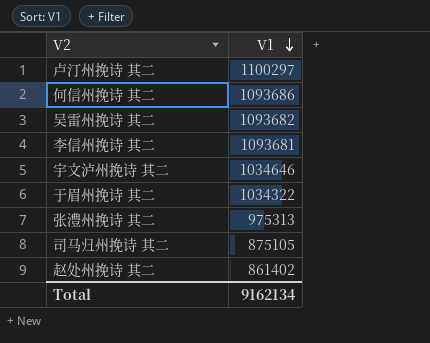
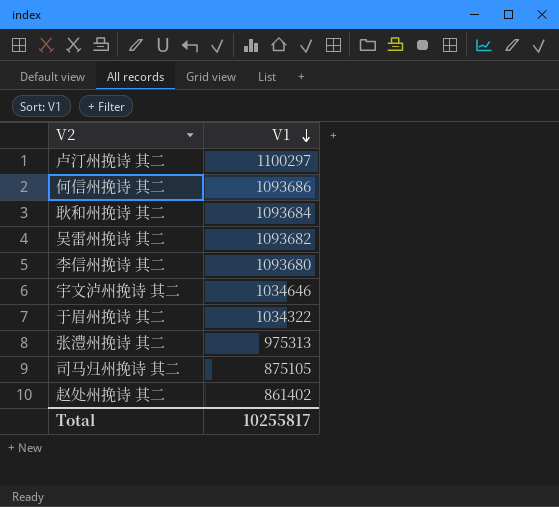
row 耿和州挽诗 其二: none -> 1093684
李信州挽诗 其二 | V1: 1093681 -> 1093680
Total | V1: 9162134 -> 10255817

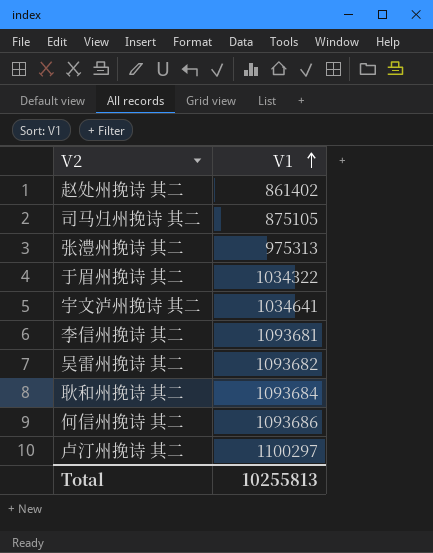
row order: V1 descending -> V1 ascending
宇文泸州挽诗 其二 | V1: 1034646 -> 1034641
李信州挽诗 其二 | V1: 1093680 -> 1093681
Total | V1: 10255817 -> 10255813

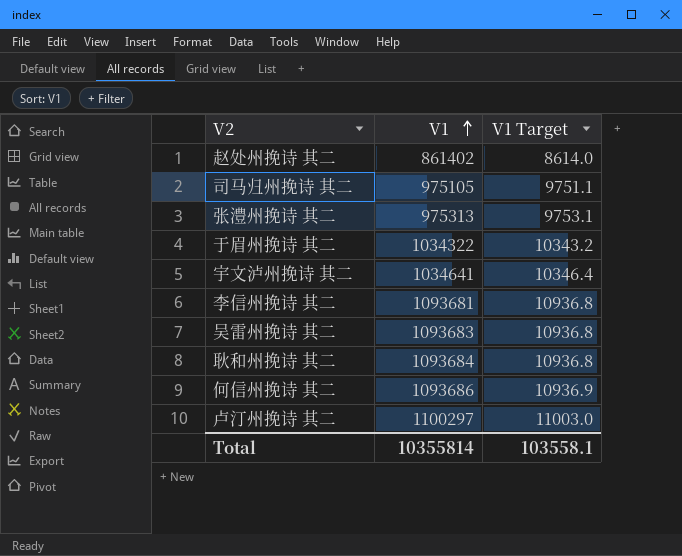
column V1 Target | formula: none -> [V1] * 0.01
司马归州挽诗 其二 | V1: 875105 -> 975105
吴雷州挽诗 其二 | V1: 1093682 -> 1093683
Total | V1: 10255813 -> 10355814

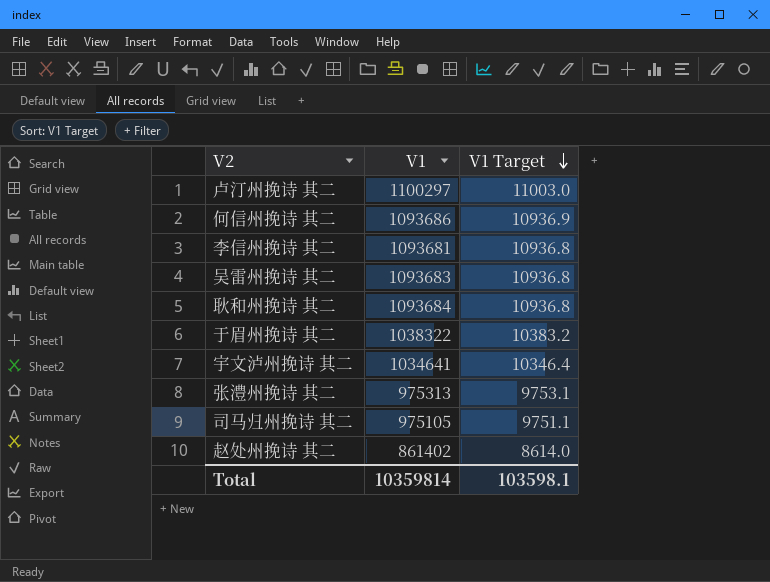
row order: V1 ascending -> V1 Target descending
于眉州挽诗 其二 | V1: 1034322 -> 1038322
于眉州挽诗 其二 | V1 Target: 10343.2 -> 10383.2
Total | V1: 10355814 -> 10359814
Total | V1 Target: 103558.1 -> 103598.1

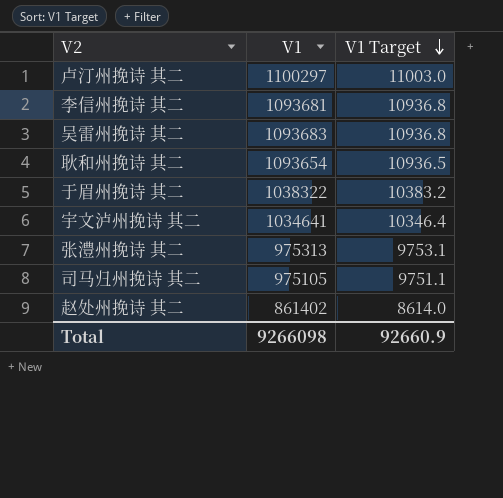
row 何信州挽诗 其二: 1093686 | 10936.9 -> none
耿和州挽诗 其二 | V1: 1093684 -> 1093654
耿和州挽诗 其二 | V1 Target: 10936.8 -> 10936.5
Total | V1: 10359814 -> 9266098
Total | V1 Target: 103598.1 -> 92660.9

